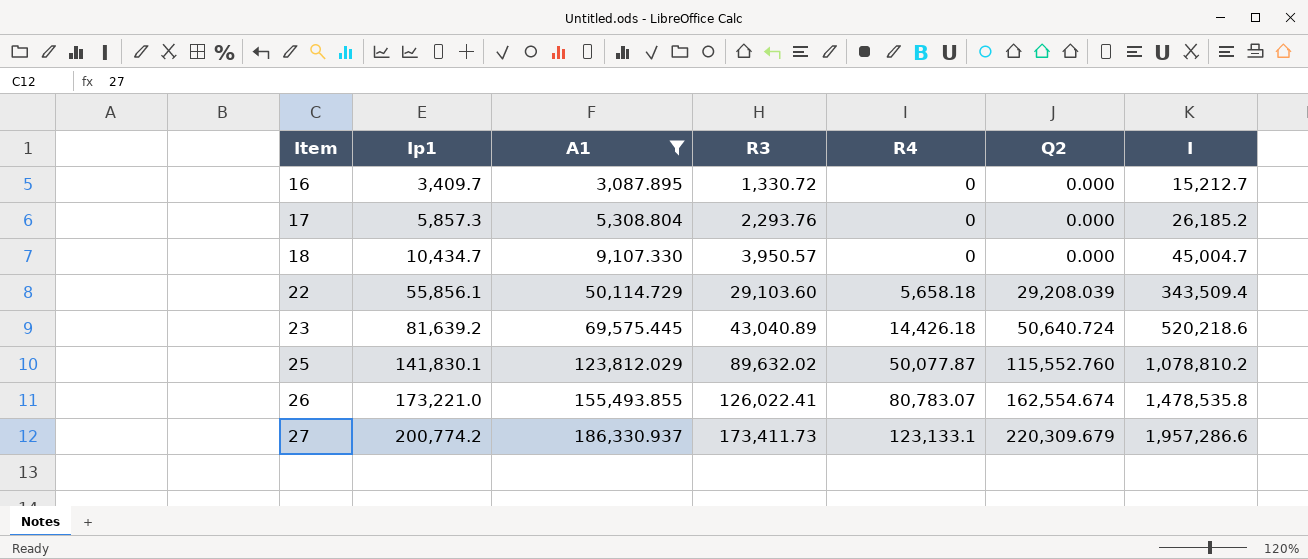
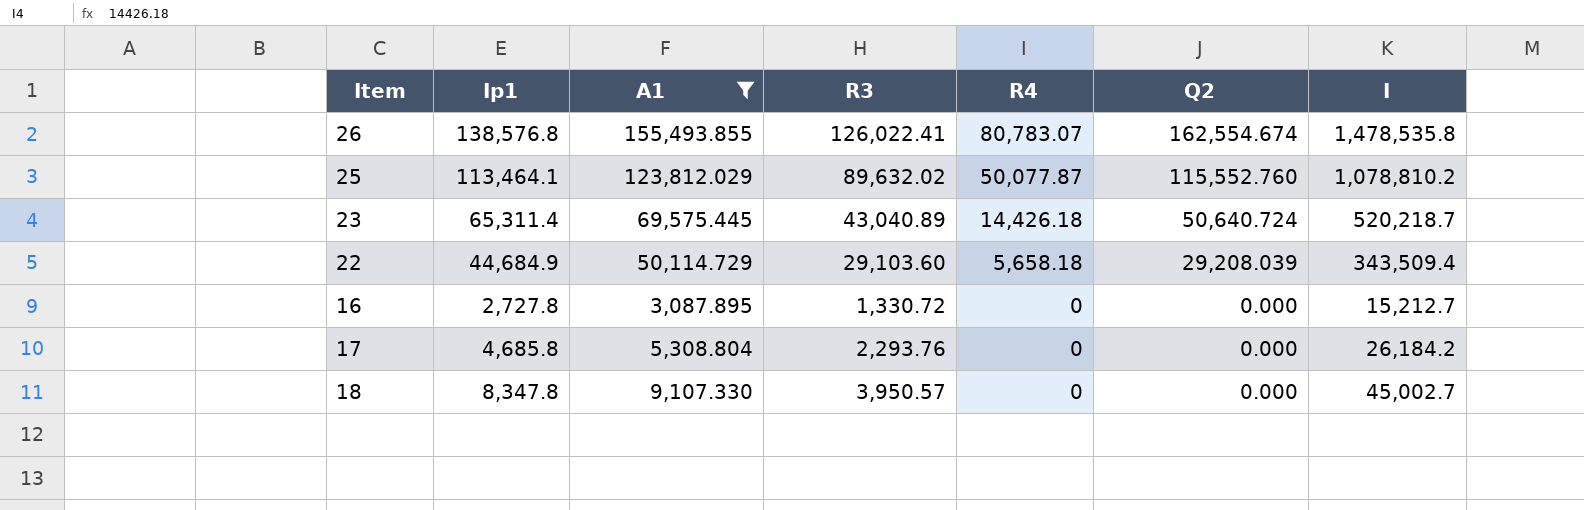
row order: Item ascending -> R4 descending
row 27: 200,774.2 | 186,330.937 | 173,411.73 | 123,133.1 | 220,309.679 | 1,957,286.6 -> none
26 | Ip1: 173,221.0 -> 138,576.8
25 | Ip1: 141,830.1 -> 113,464.1
23 | Ip1: 81,639.2 -> 65,311.4
23 | I: 520,218.6 -> 520,218.7
22 | Ip1: 55,856.1 -> 44,684.9
16 | Ip1: 3,409.7 -> 2,727.8
17 | Ip1: 5,857.3 -> 4,685.8
17 | I: 26,185.2 -> 26,184.2
18 | Ip1: 10,434.7 -> 8,347.8
18 | I: 45,004.7 -> 45,002.7

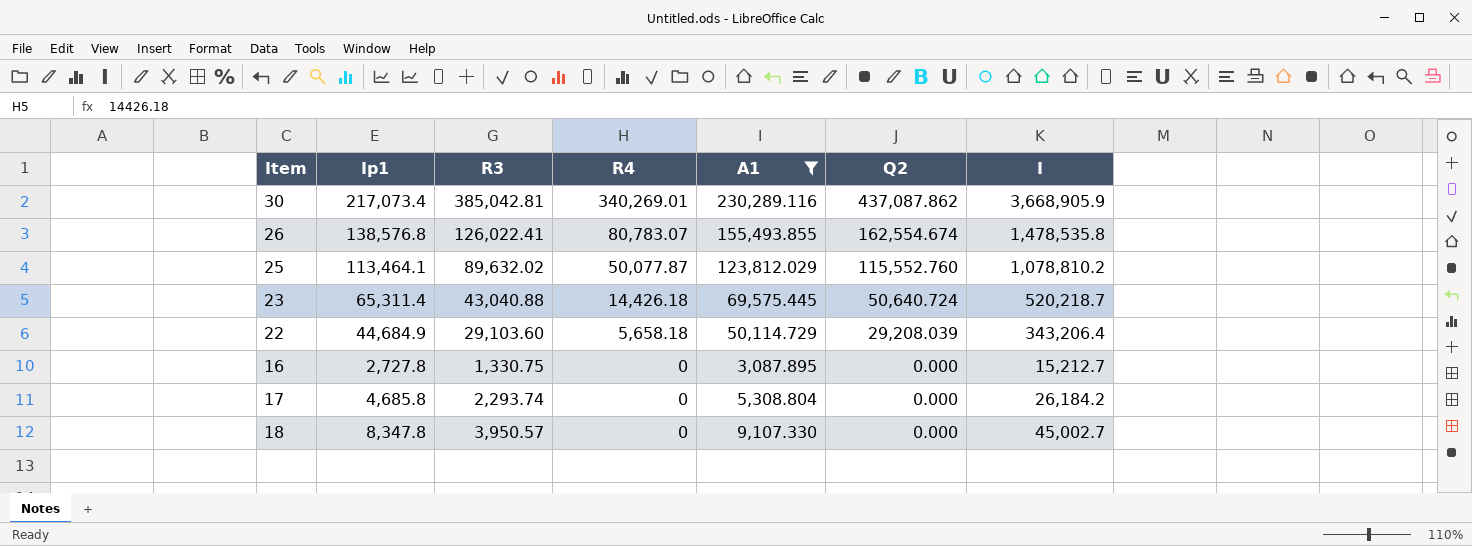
column A1 | position: 3 -> 5
row 30: none -> 217,073.4 | 385,042.81 | 340,269.01 | 230,289.116 | 437,087.862 | 3,668,905.9
23 | R3: 43,040.89 -> 43,040.88
22 | I: 343,509.4 -> 343,206.4
16 | R3: 1,330.72 -> 1,330.75
17 | R3: 2,293.76 -> 2,293.74

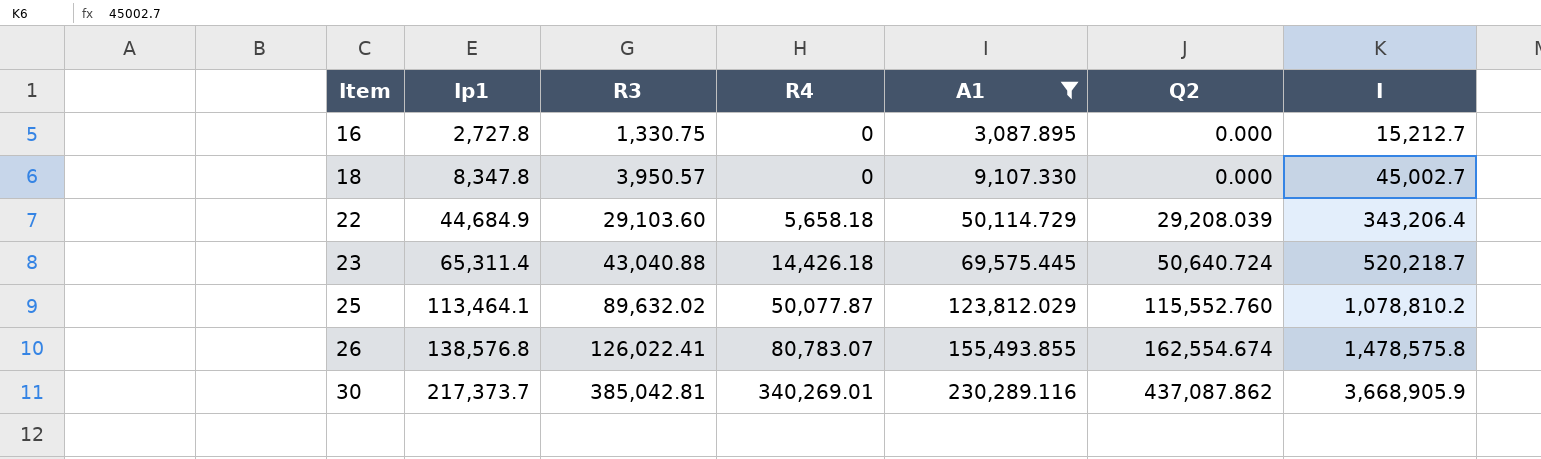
row order: R4 descending -> Item ascending
row 17: 4,685.8 | 2,293.74 | 0 | 5,308.804 | 0.000 | 26,184.2 -> none
26 | I: 1,478,535.8 -> 1,478,575.8
30 | Ip1: 217,073.4 -> 217,373.7

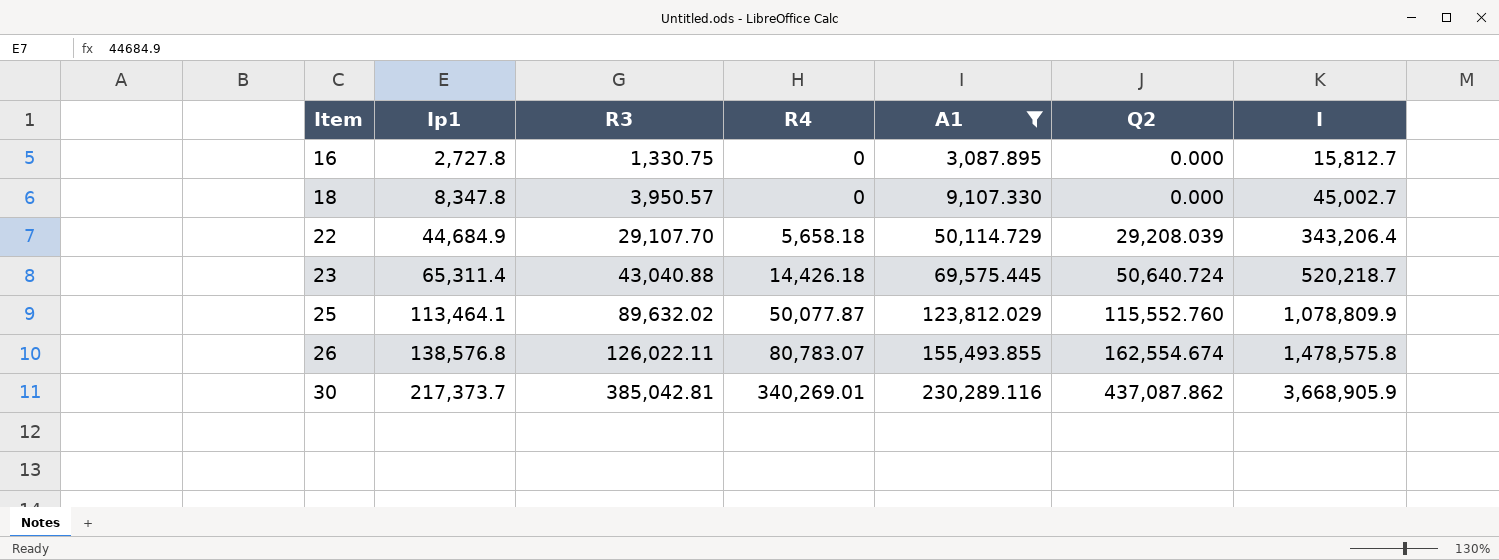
16 | I: 15,212.7 -> 15,812.7
22 | R3: 29,103.60 -> 29,107.70
25 | I: 1,078,810.2 -> 1,078,809.9
26 | R3: 126,022.41 -> 126,022.11

